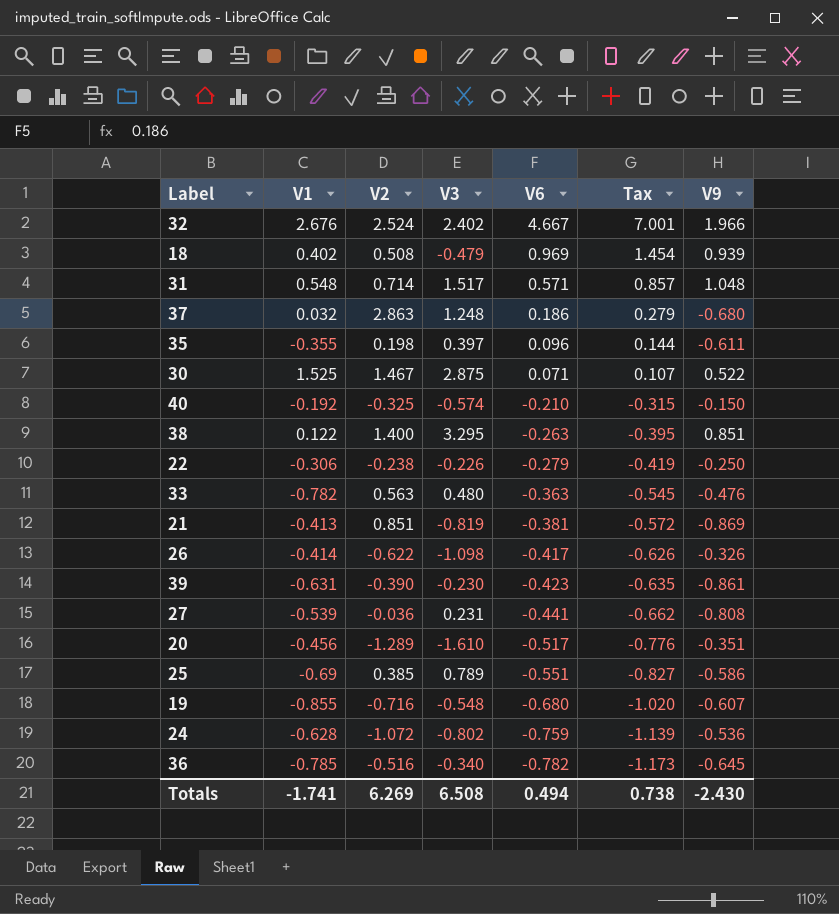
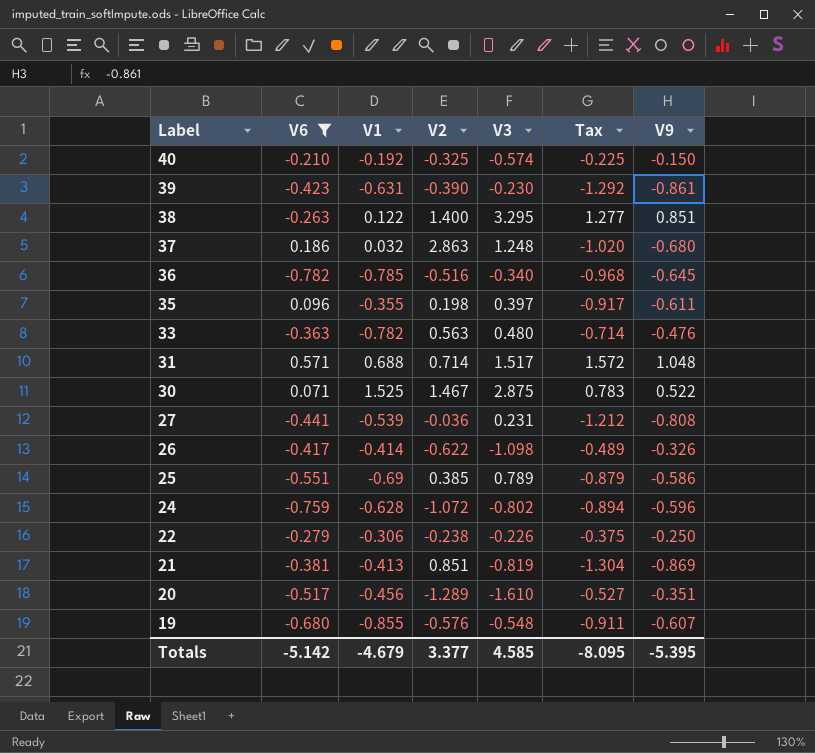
filter: none -> V6 <= 0.571
row order: V6 descending -> Label descending
column V6 | position: 5 -> 2
column Tax | formula: [V6] * 1.5 -> [V9] * 1.5
31 | V1: 0.548 -> 0.688
24 | V9: -0.536 -> -0.596
19 | V2: -0.716 -> -0.576
Totals | V6: 0.494 -> -5.142
Totals | V1: -1.741 -> -4.679
Totals | V2: 6.269 -> 3.377
Totals | V3: 6.508 -> 4.585
Totals | Tax: 0.738 -> -8.095
Totals | V9: -2.430 -> -5.395

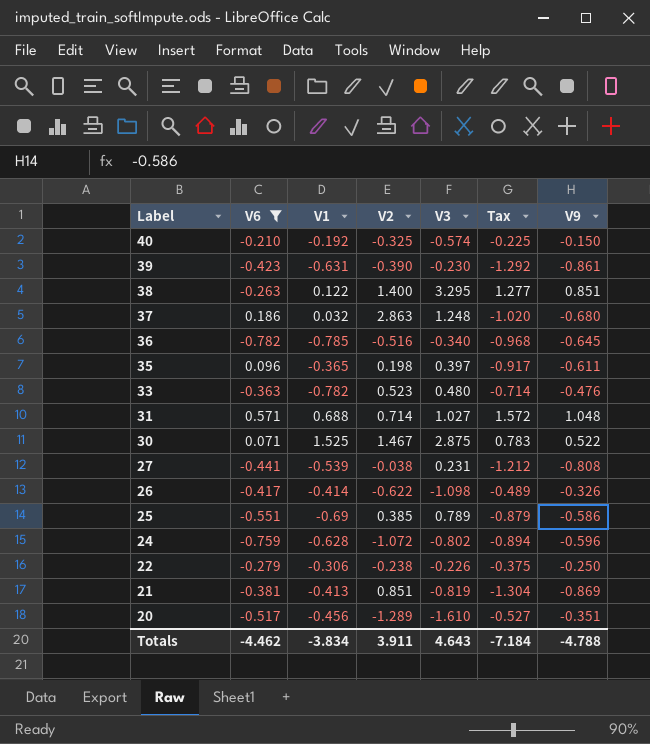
row 19: -0.680 | -0.855 | -0.576 | -0.548 | -0.911 | -0.607 -> none
35 | V1: -0.355 -> -0.365
33 | V2: 0.563 -> 0.523
31 | V3: 1.517 -> 1.027
27 | V2: -0.036 -> -0.038
Totals | V6: -5.142 -> -4.462
Totals | V1: -4.679 -> -3.834
Totals | V2: 3.377 -> 3.911
Totals | V3: 4.585 -> 4.643
Totals | Tax: -8.095 -> -7.184
Totals | V9: -5.395 -> -4.788

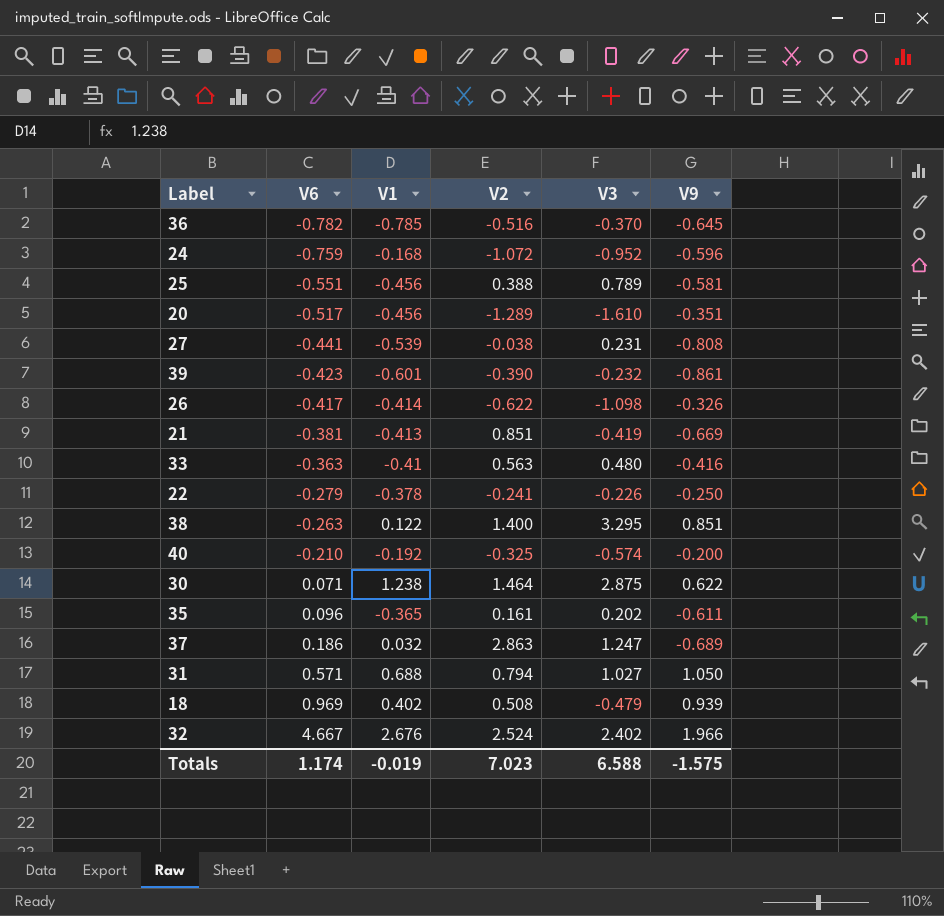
filter: V6 <= 0.571 -> none
row order: Label descending -> V6 ascending
column Tax | formula: [V9] * 1.5 -> none
36 | V3: -0.340 -> -0.370
24 | V1: -0.628 -> -0.168
24 | V3: -0.802 -> -0.952
25 | V1: -0.69 -> -0.456
25 | V2: 0.385 -> 0.388
25 | V9: -0.586 -> -0.581
39 | V1: -0.631 -> -0.601
39 | V3: -0.230 -> -0.232
21 | V3: -0.819 -> -0.419
21 | V9: -0.869 -> -0.669
33 | V1: -0.782 -> -0.41
33 | V2: 0.523 -> 0.563
33 | V9: -0.476 -> -0.416
22 | V1: -0.306 -> -0.378
22 | V2: -0.238 -> -0.241
40 | V9: -0.150 -> -0.200
30 | V1: 1.525 -> 1.238
30 | V2: 1.467 -> 1.464
30 | V9: 0.522 -> 0.622
35 | V2: 0.198 -> 0.161
35 | V3: 0.397 -> 0.202
37 | V3: 1.248 -> 1.247
37 | V9: -0.680 -> -0.689
31 | V2: 0.714 -> 0.794
31 | V9: 1.048 -> 1.050
Totals | V6: -4.462 -> 1.174
Totals | V1: -3.834 -> -0.019
Totals | V2: 3.911 -> 7.023
Totals | V3: 4.643 -> 6.588
Totals | V9: -4.788 -> -1.575

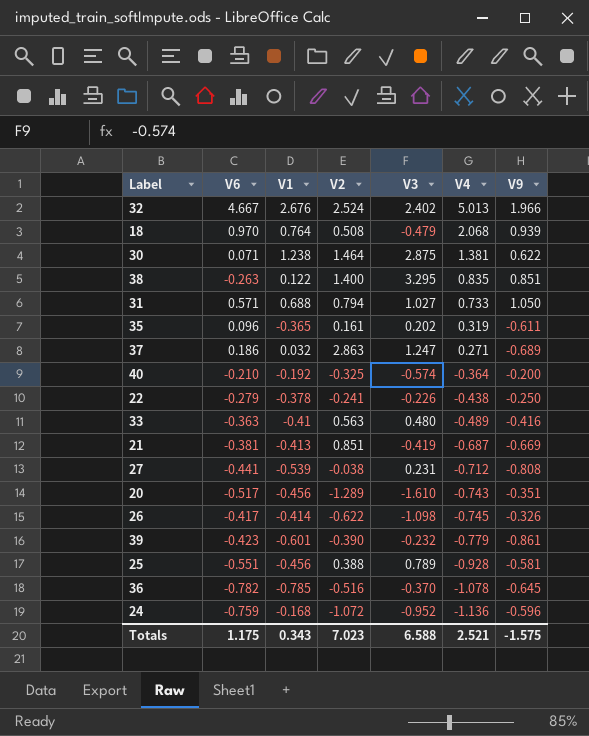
row order: V6 ascending -> V4 descending
column V4 | position: none -> 6
18 | V6: 0.969 -> 0.970
18 | V1: 0.402 -> 0.764
Totals | V6: 1.174 -> 1.175
Totals | V1: -0.019 -> 0.343

